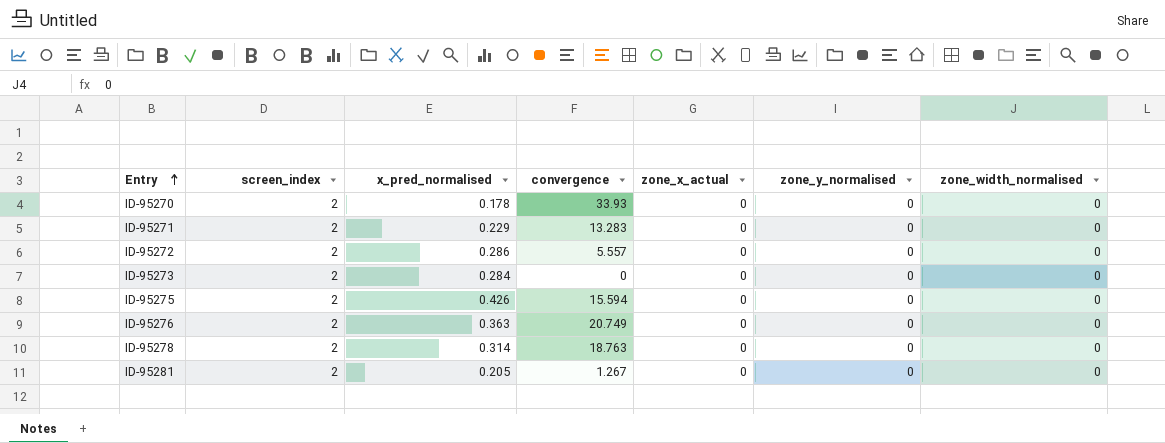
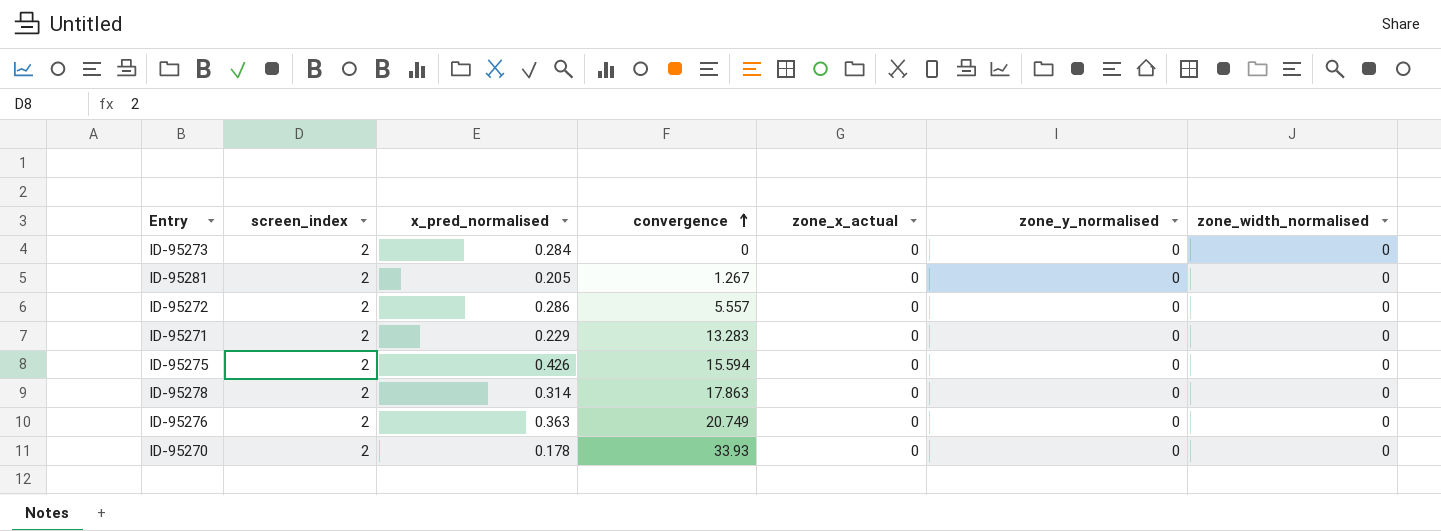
row order: Entry ascending -> convergence ascending
ID-95278 | convergence: 18.763 -> 17.863

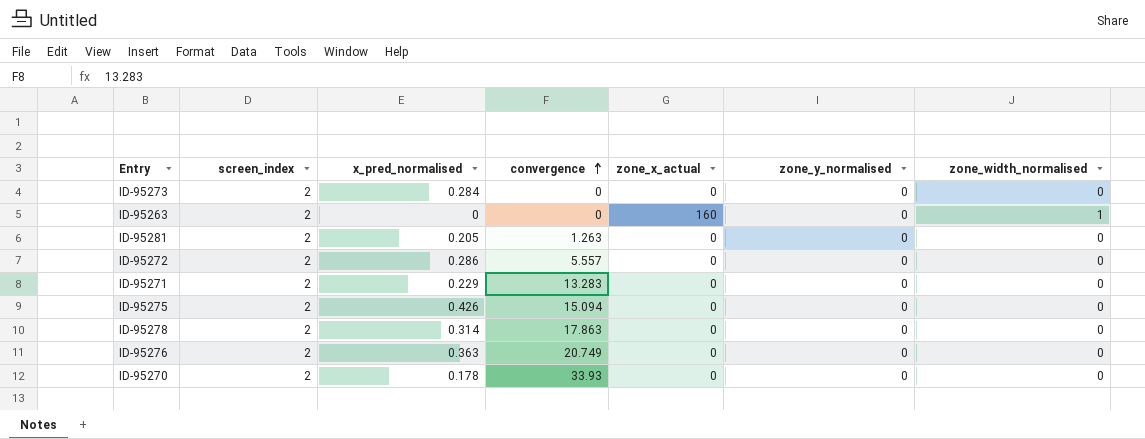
row ID-95263: none -> 2 | 0 | 0 | 160 | 0 | 1
ID-95281 | convergence: 1.267 -> 1.263
ID-95275 | convergence: 15.594 -> 15.094

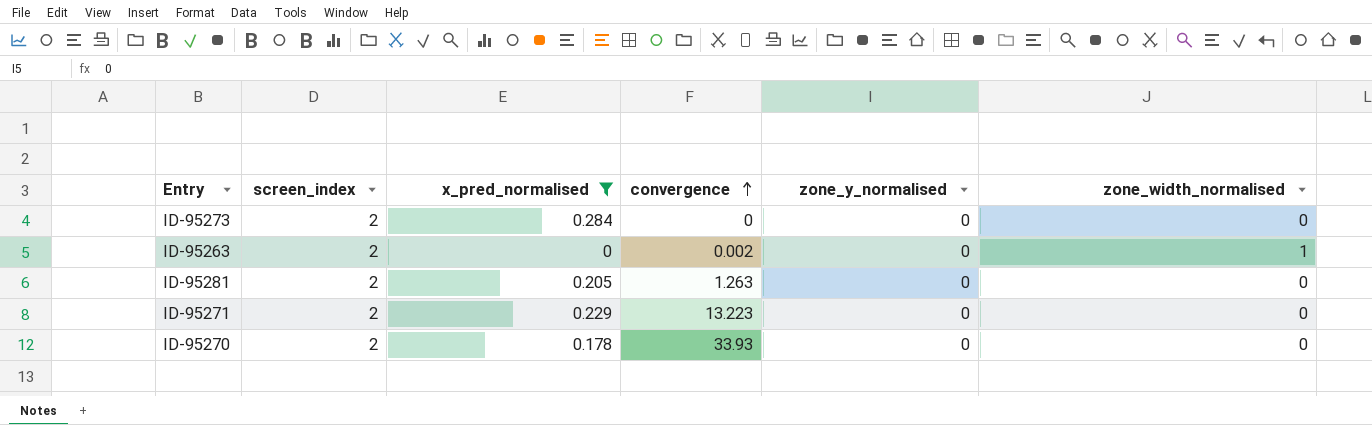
filter: none -> x_pred_normalised <= 0.284
column zone_x_actual | position: 5 -> none
ID-95263 | convergence: 0 -> 0.002
ID-95271 | convergence: 13.283 -> 13.223

